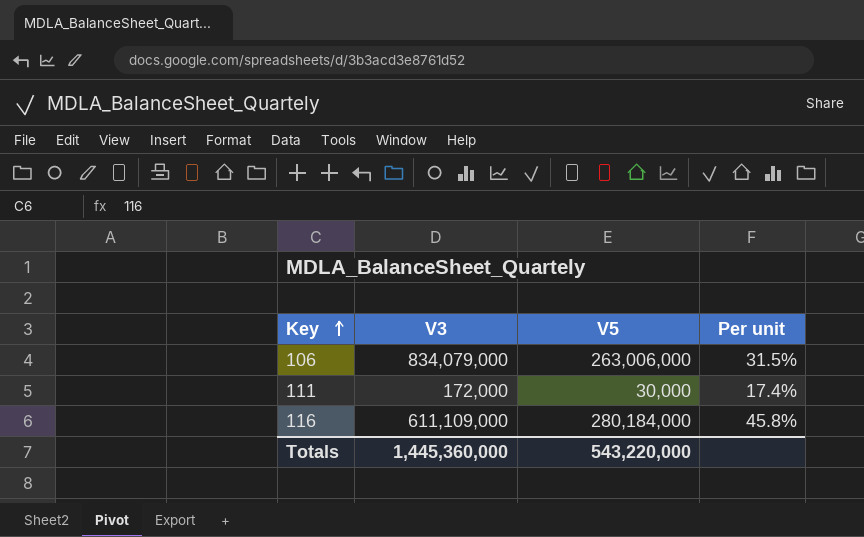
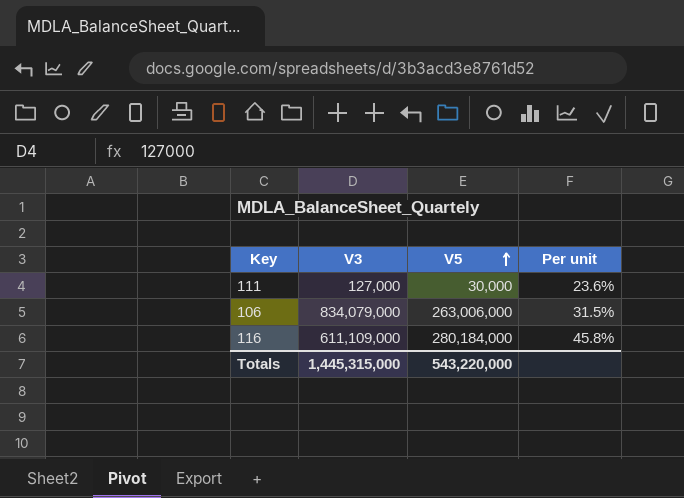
row order: Key ascending -> V5 ascending
111 | V3: 172,000 -> 127,000
111 | Per unit: 17.4% -> 23.6%
Totals | V3: 1,445,360,000 -> 1,445,315,000

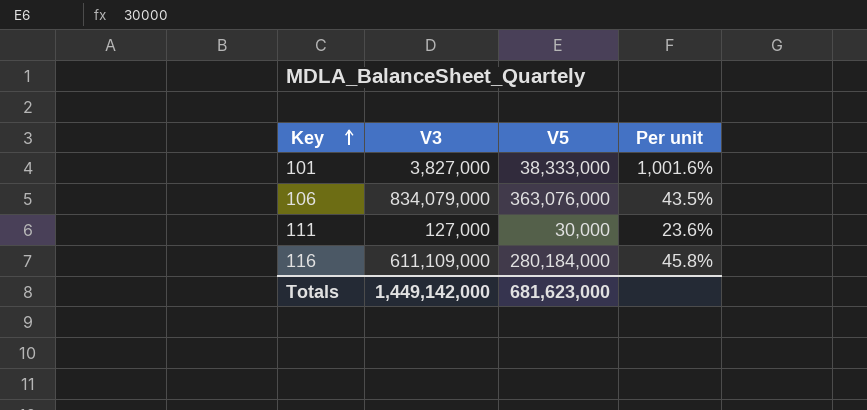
row order: V5 ascending -> Key ascending
row 101: none -> 3,827,000 | 38,333,000 | 1,001.6%
106 | V5: 263,006,000 -> 363,076,000
106 | Per unit: 31.5% -> 43.5%
Totals | V3: 1,445,315,000 -> 1,449,142,000
Totals | V5: 543,220,000 -> 681,623,000

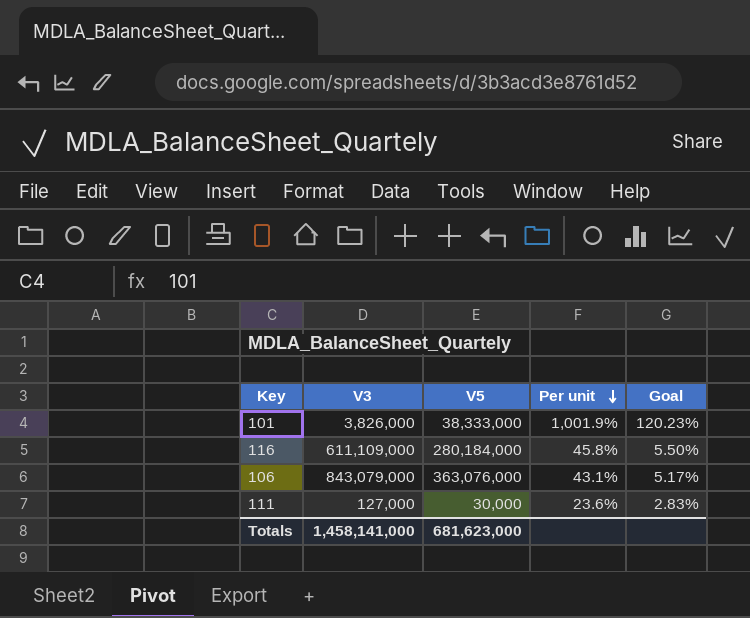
row order: Key ascending -> Per unit descending
column Goal | formula: none -> [Per unit] * 0.12
101 | V3: 3,827,000 -> 3,826,000
101 | Per unit: 1,001.6% -> 1,001.9%
106 | V3: 834,079,000 -> 843,079,000
106 | Per unit: 43.5% -> 43.1%
Totals | V3: 1,449,142,000 -> 1,458,141,000

